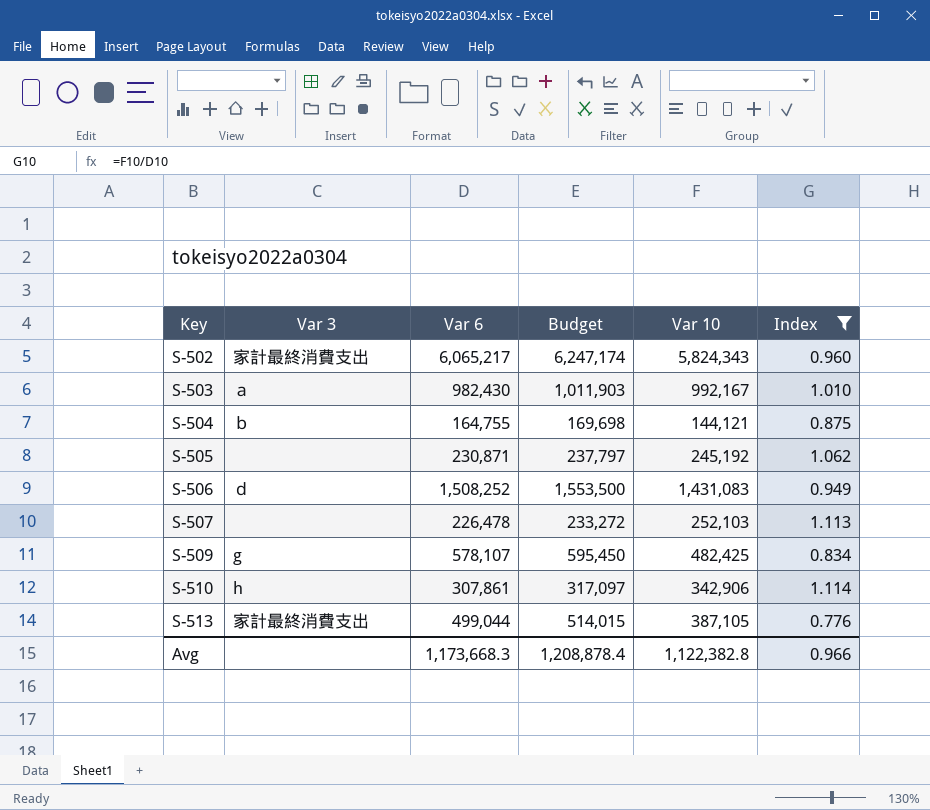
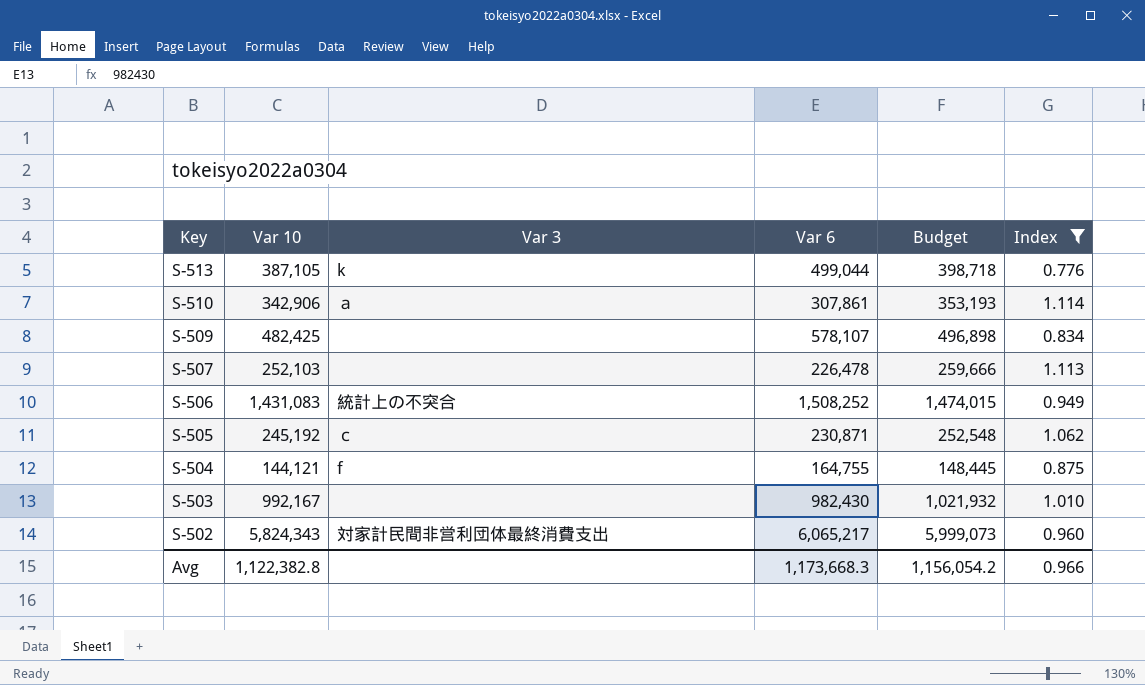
row order: Key ascending -> Key descending
column Var 10 | position: 5 -> 2
column Budget | formula: [Var 6] * 1.03 -> [Var 10] * 1.03
S-513 | Var 3: 家計最終消費支出 -> k
S-510 | Var 3: h -> ａ
S-509 | Var 3: g -> none
S-506 | Var 3: ｄ -> 統計上の不突合
S-505 | Var 3: none -> ｃ
S-504 | Var 3: ｂ -> f
S-503 | Var 3: ａ -> none
S-502 | Var 3: 家計最終消費支出 -> 対家計民間非営利団体最終消費支出
Avg | Budget: 1,208,878.4 -> 1,156,054.2

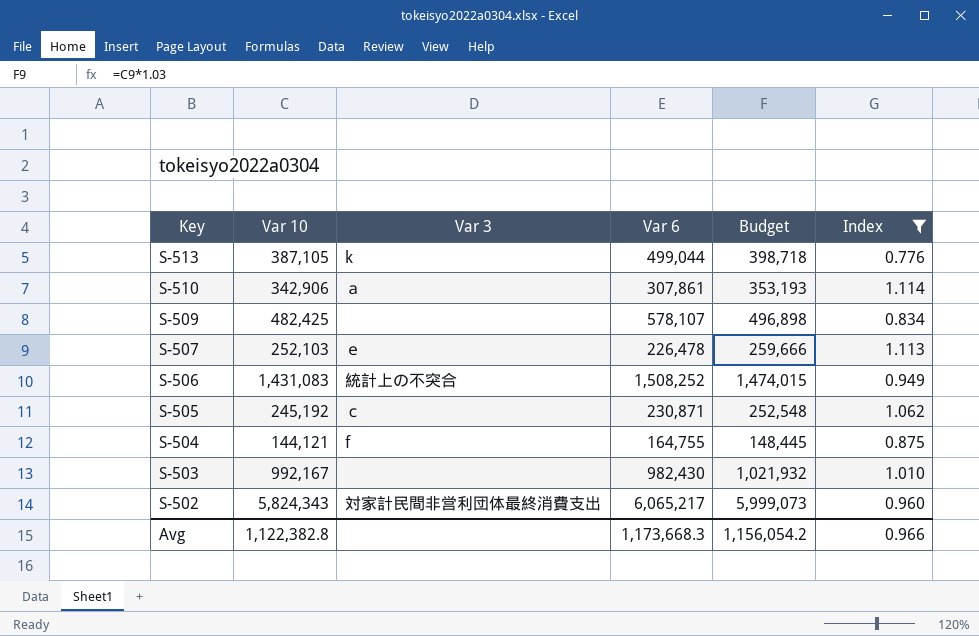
S-507 | Var 3: none -> ｅ

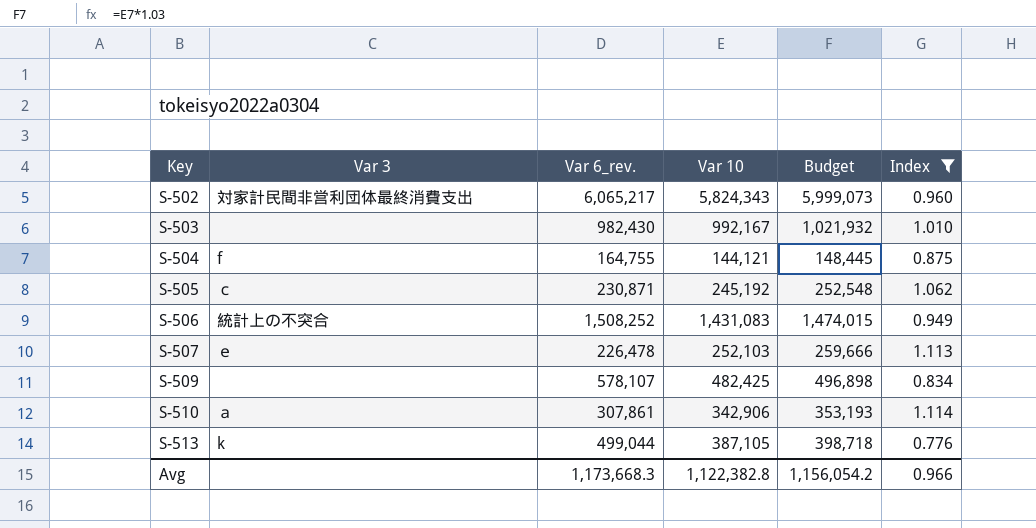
row order: Key descending -> Key ascending
column name: Var 6 -> Var 6_rev.
column Var 10 | position: 2 -> 4

